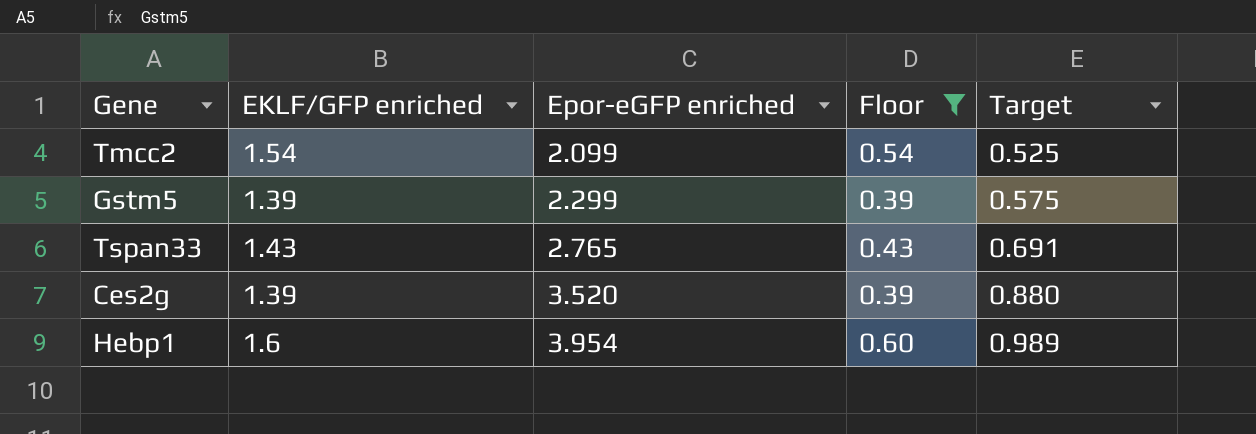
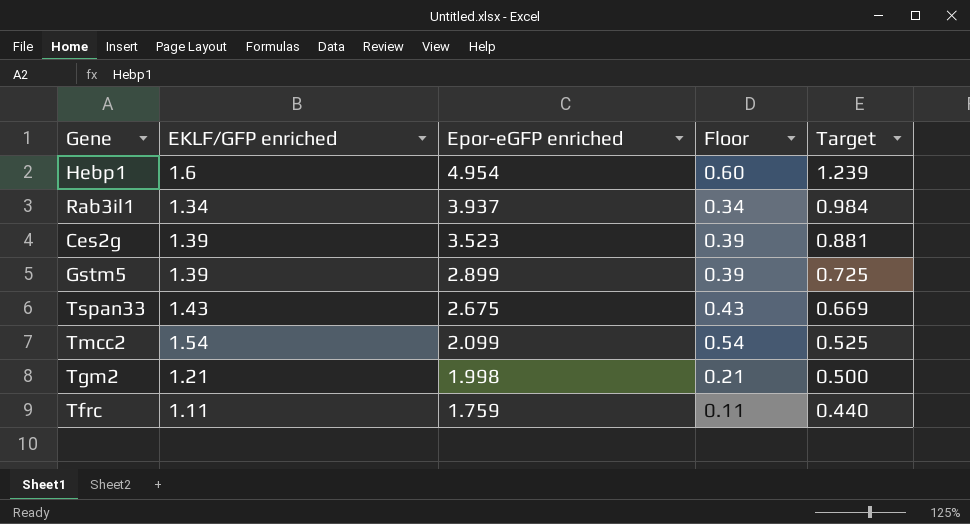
filter: Floor >= 0.39 -> none
row order: Epor-eGFP enriched ascending -> Epor-eGFP enriched descending
Hebp1 | Epor-eGFP enriched: 3.954 -> 4.954
Hebp1 | Target: 0.989 -> 1.239
Ces2g | Epor-eGFP enriched: 3.520 -> 3.523
Ces2g | Target: 0.880 -> 0.881
Gstm5 | Epor-eGFP enriched: 2.299 -> 2.899
Gstm5 | Target: 0.575 -> 0.725
Tspan33 | Epor-eGFP enriched: 2.765 -> 2.675
Tspan33 | Target: 0.691 -> 0.669

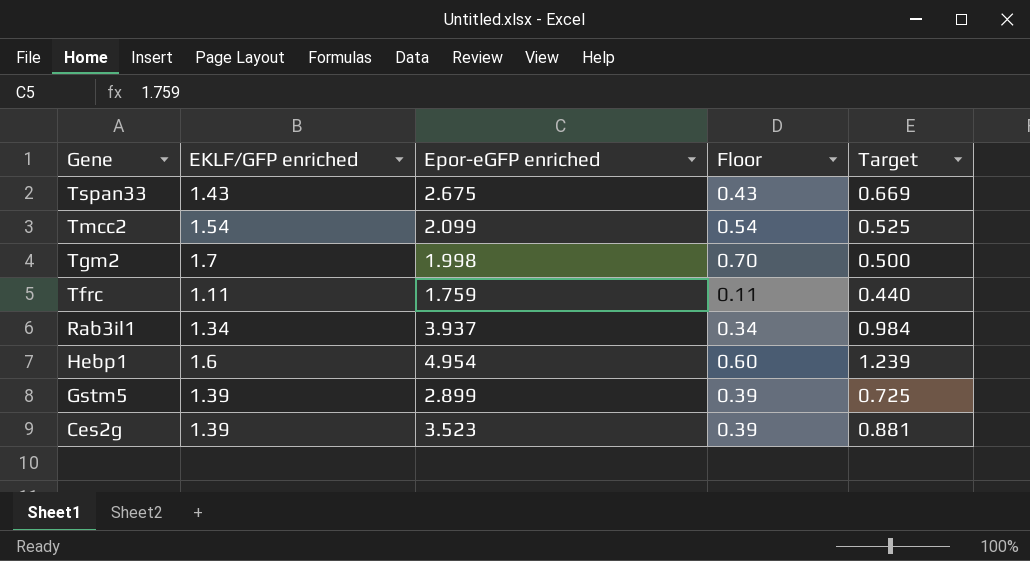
row order: Epor-eGFP enriched descending -> Gene descending
Tgm2 | EKLF/GFP enriched: 1.21 -> 1.7
Tgm2 | Floor: 0.21 -> 0.70

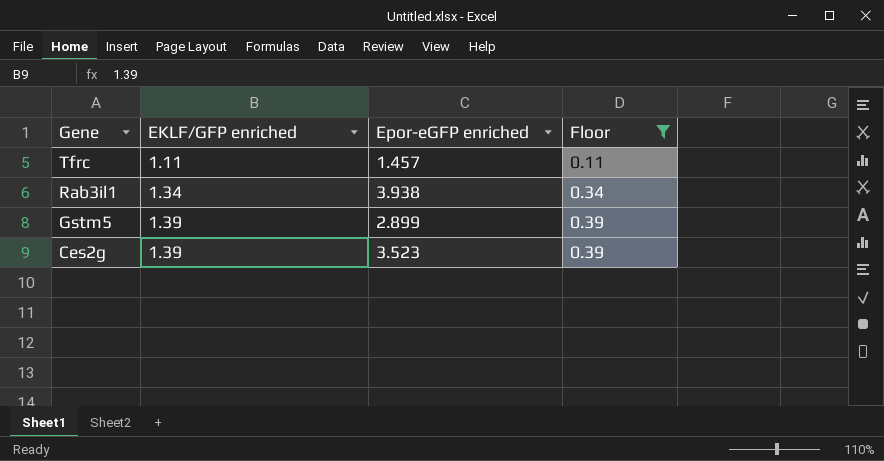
filter: none -> Floor <= 0.39
column Target | formula: [Epor-eGFP enriched] * 0.25 -> none
Tfrc | Epor-eGFP enriched: 1.759 -> 1.457
Rab3il1 | Epor-eGFP enriched: 3.937 -> 3.938

